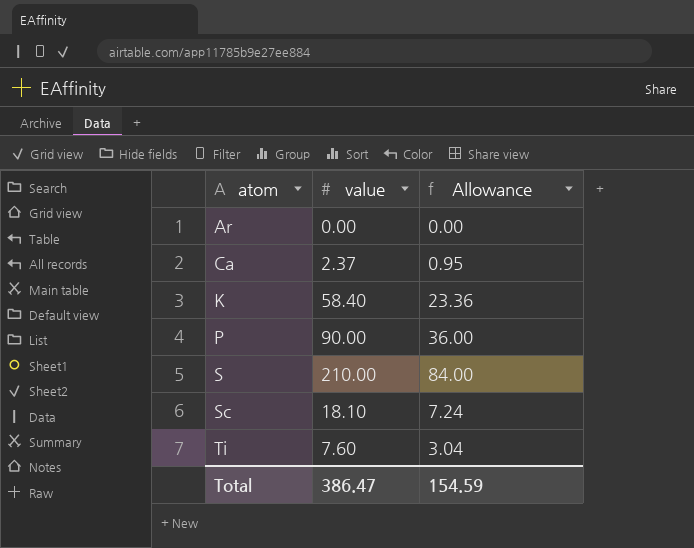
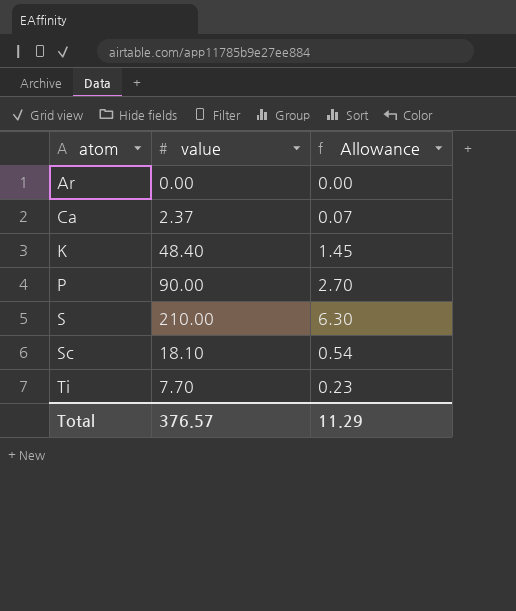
column Allowance | formula: [value] * 0.4 -> [value] * 0.03
K | value: 58.40 -> 48.40
Ti | value: 7.60 -> 7.70
Total | value: 386.47 -> 376.57
Total | Allowance: 154.59 -> 11.29

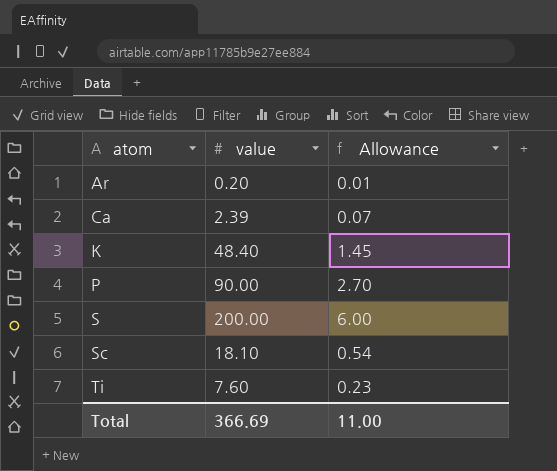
Ar | value: 0.00 -> 0.20
Ar | Allowance: 0.00 -> 0.01
Ca | value: 2.37 -> 2.39
S | value: 210.00 -> 200.00
S | Allowance: 6.30 -> 6.00
Ti | value: 7.70 -> 7.60
Total | value: 376.57 -> 366.69
Total | Allowance: 11.29 -> 11.00

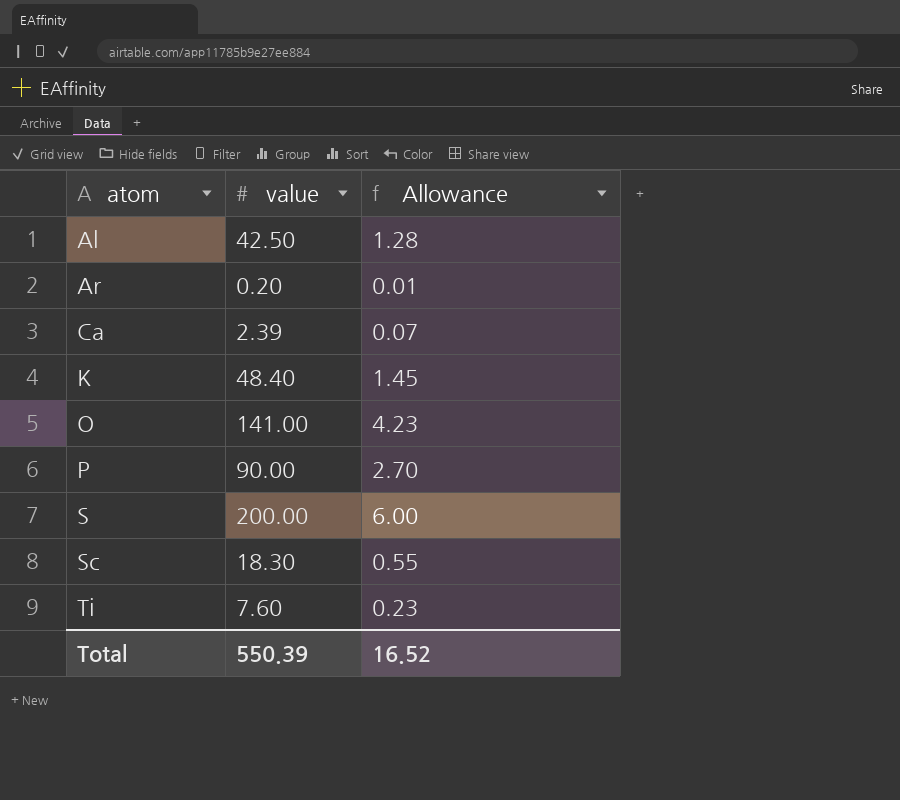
row Al: none -> 42.50 | 1.28
row O: none -> 141.00 | 4.23
Sc | value: 18.10 -> 18.30
Sc | Allowance: 0.54 -> 0.55
Total | value: 366.69 -> 550.39
Total | Allowance: 11.00 -> 16.52

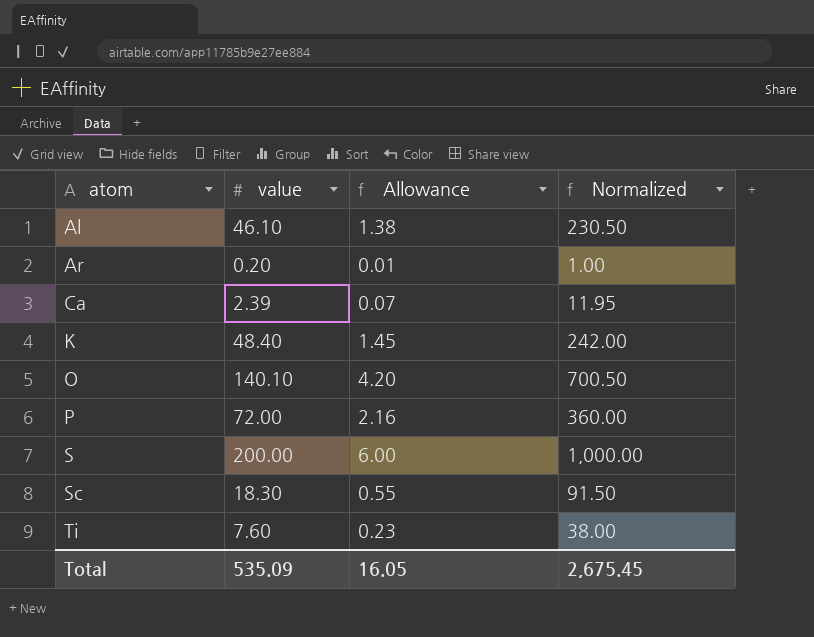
column Normalized | formula: none -> [value] * 5
Al | value: 42.50 -> 46.10
Al | Allowance: 1.28 -> 1.38
O | value: 141.00 -> 140.10
O | Allowance: 4.23 -> 4.20
P | value: 90.00 -> 72.00
P | Allowance: 2.70 -> 2.16
Total | value: 550.39 -> 535.09
Total | Allowance: 16.52 -> 16.05

